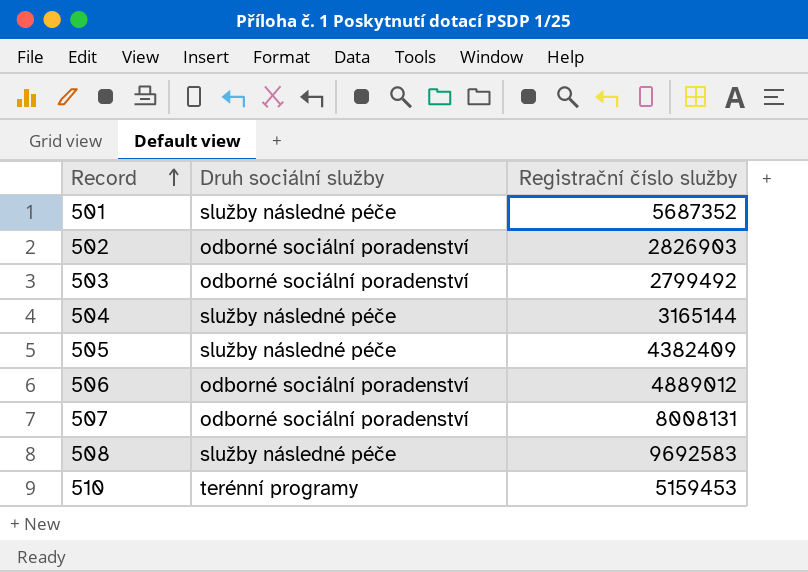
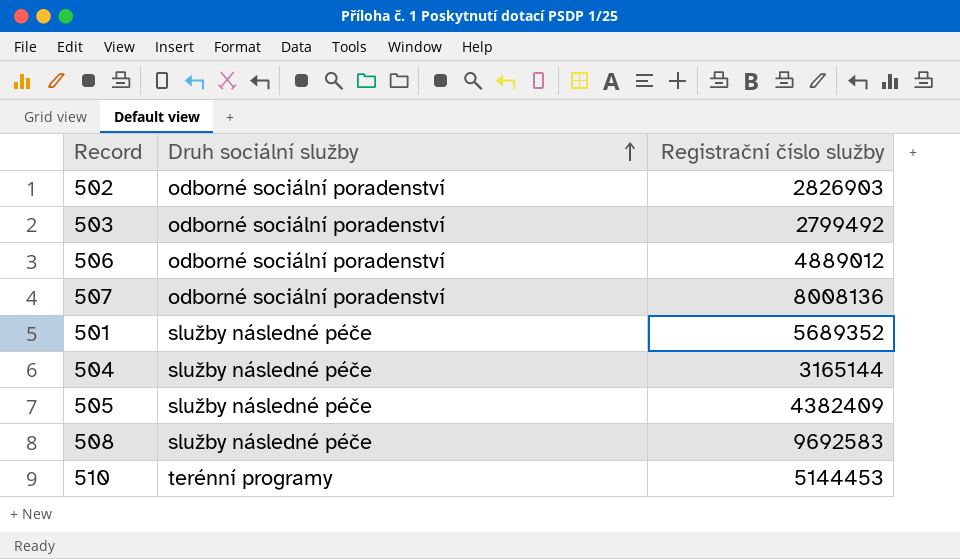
row order: Record ascending -> Druh sociální služby ascending
507 | Registrační číslo služby: 8008131 -> 8008136
501 | Registrační číslo služby: 5687352 -> 5689352
510 | Registrační číslo služby: 5159453 -> 5144453

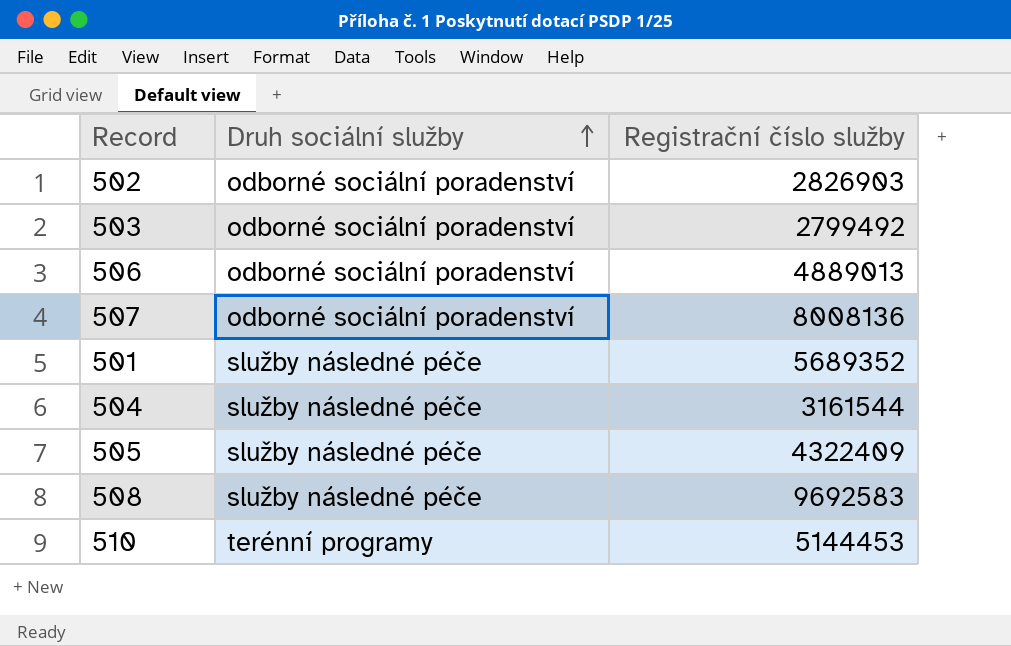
506 | Registrační číslo služby: 4889012 -> 4889013
504 | Registrační číslo služby: 3165144 -> 3161544
505 | Registrační číslo služby: 4382409 -> 4322409

